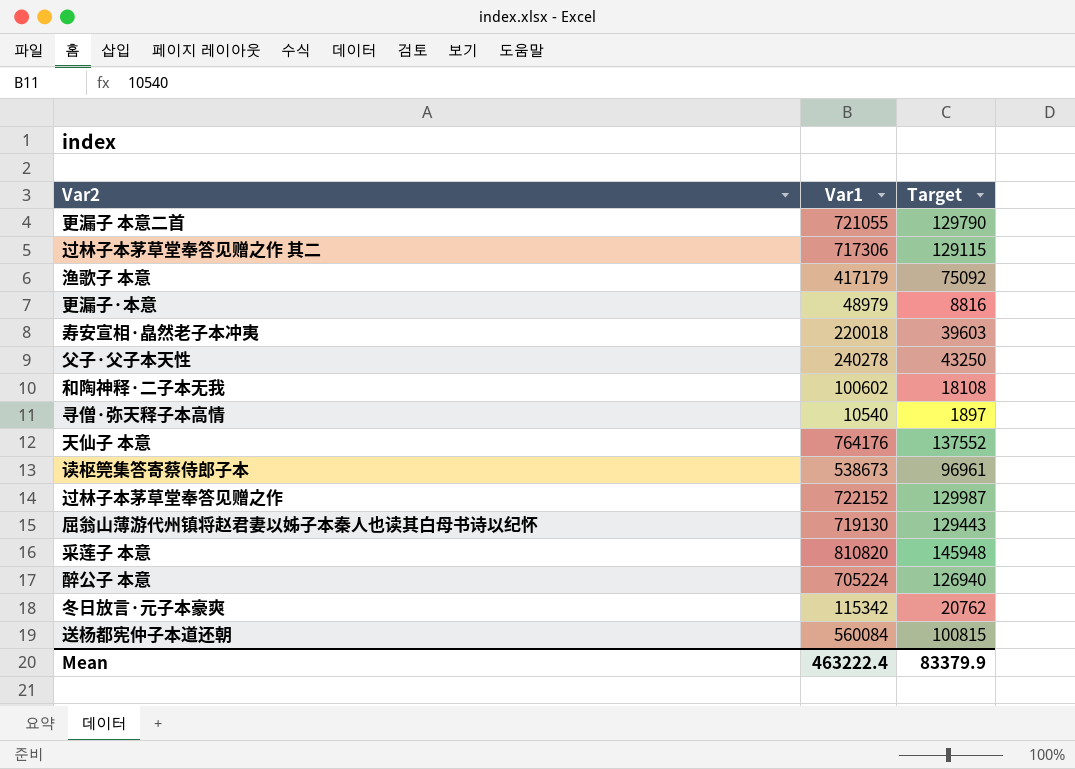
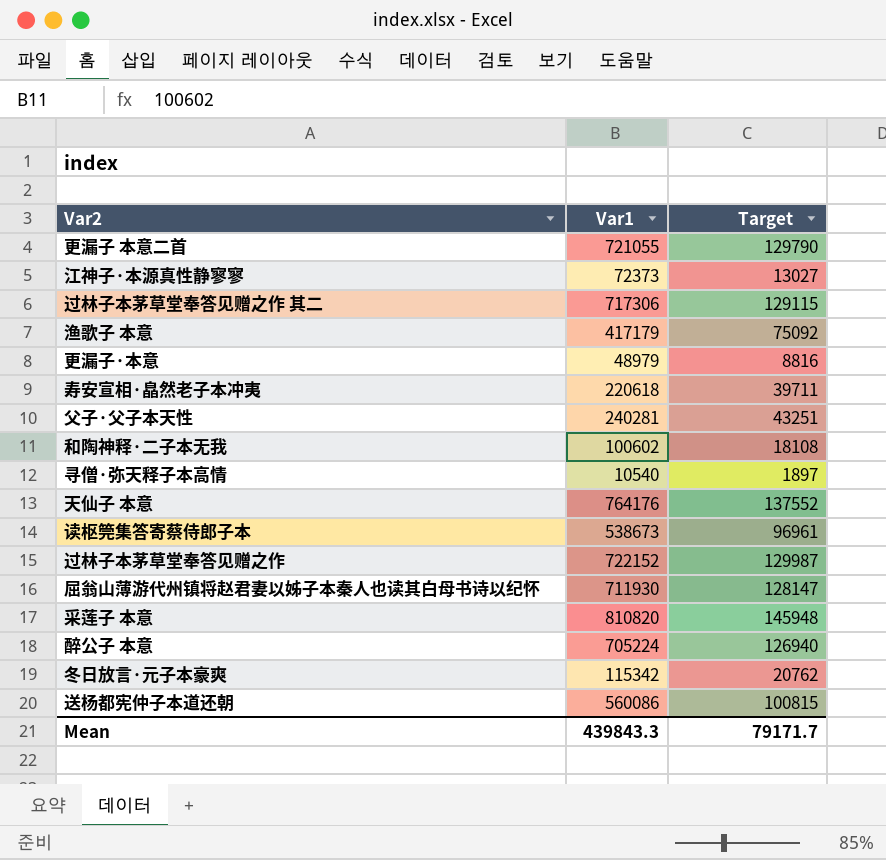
row 江神子·本源真性静寥寥: none -> 72373 | 13027
寿安宣相·皛然老子本冲夷 | Var1: 220018 -> 220618
寿安宣相·皛然老子本冲夷 | Target: 39603 -> 39711
父子·父子本天性 | Var1: 240278 -> 240281
父子·父子本天性 | Target: 43250 -> 43251
屈翁山薄游代州镇将赵君妻以姊子本秦人也读其白母书诗以纪怀 | Var1: 719130 -> 711930
屈翁山薄游代州镇将赵君妻以姊子本秦人也读其白母书诗以纪怀 | Target: 129443 -> 128147
送杨都宪仲子本道还朝 | Var1: 560084 -> 560086
Mean | Var1: 463222.4 -> 439843.3
Mean | Target: 83379.9 -> 79171.7

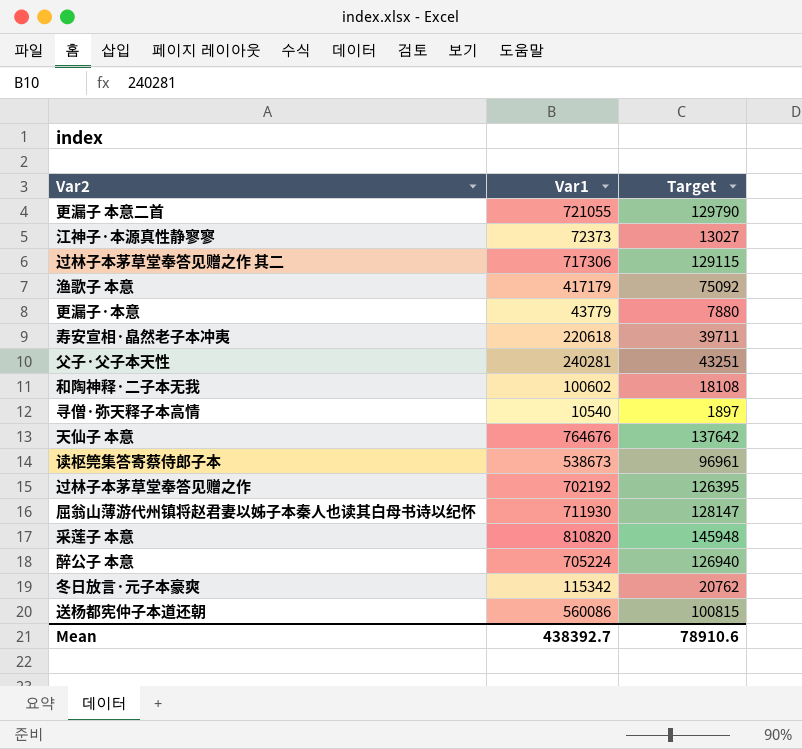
更漏子·本意 | Var1: 48979 -> 43779
更漏子·本意 | Target: 8816 -> 7880
天仙子 本意 | Var1: 764176 -> 764676
天仙子 本意 | Target: 137552 -> 137642
过林子本茅草堂奉答见赠之作 | Var1: 722152 -> 702192
过林子本茅草堂奉答见赠之作 | Target: 129987 -> 126395
Mean | Var1: 439843.3 -> 438392.7
Mean | Target: 79171.7 -> 78910.6

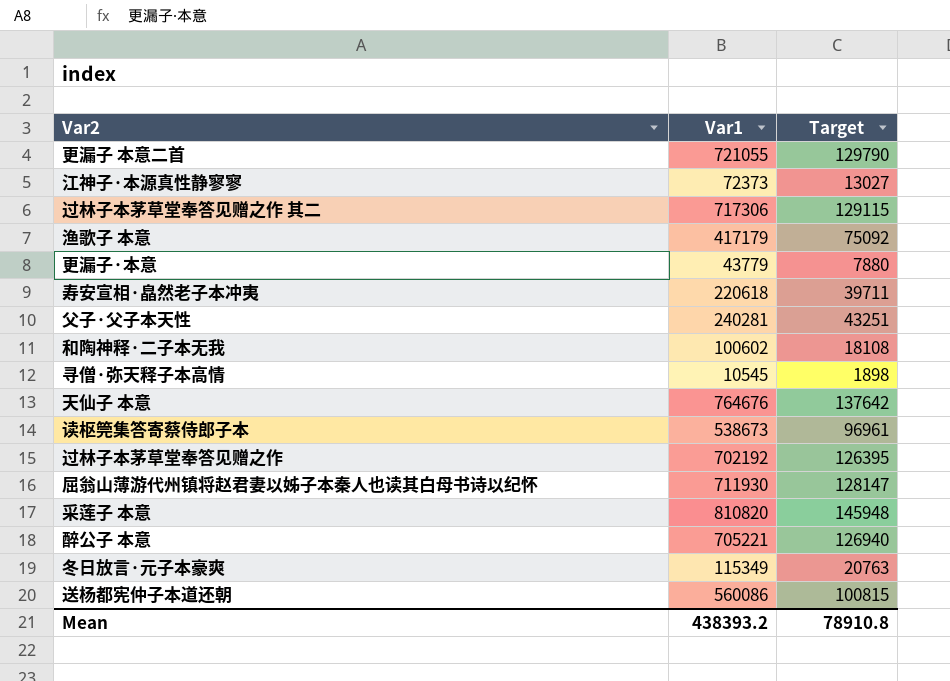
寻僧·弥天释子本高情 | Var1: 10540 -> 10545
寻僧·弥天释子本高情 | Target: 1897 -> 1898
醉公子 本意 | Var1: 705224 -> 705221
冬日放言·元子本豪爽 | Var1: 115342 -> 115349
冬日放言·元子本豪爽 | Target: 20762 -> 20763
Mean | Var1: 438392.7 -> 438393.2
Mean | Target: 78910.6 -> 78910.8

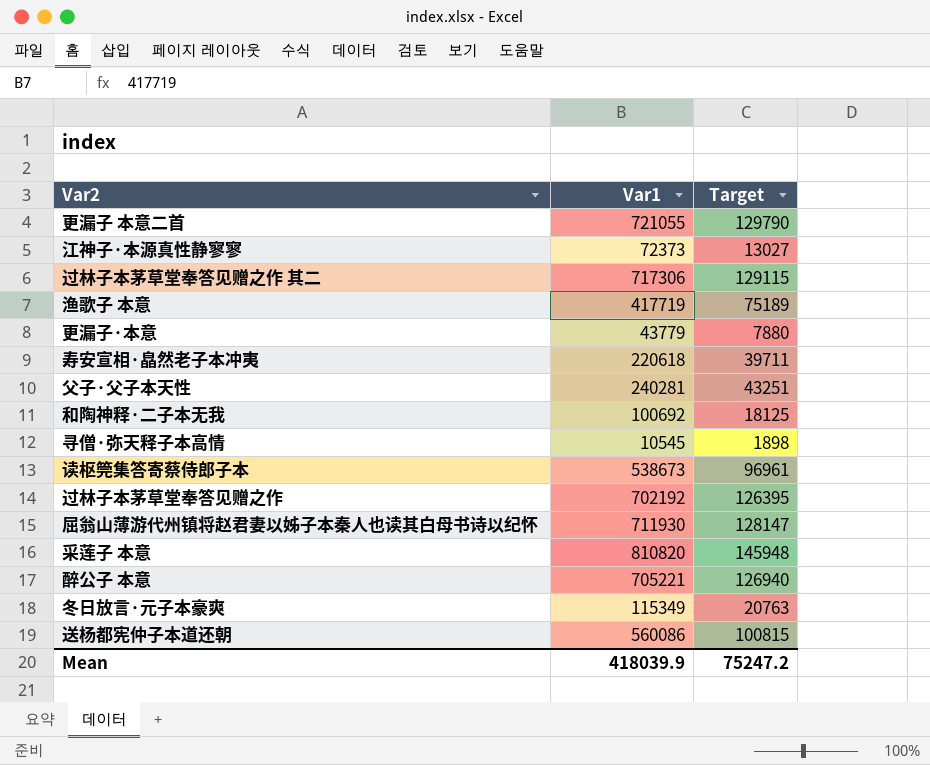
row 天仙子 本意: 764676 | 137642 -> none
渔歌子 本意 | Var1: 417179 -> 417719
渔歌子 本意 | Target: 75092 -> 75189
和陶神释·二子本无我 | Var1: 100602 -> 100692
和陶神释·二子本无我 | Target: 18108 -> 18125
Mean | Var1: 438393.2 -> 418039.9
Mean | Target: 78910.8 -> 75247.2

